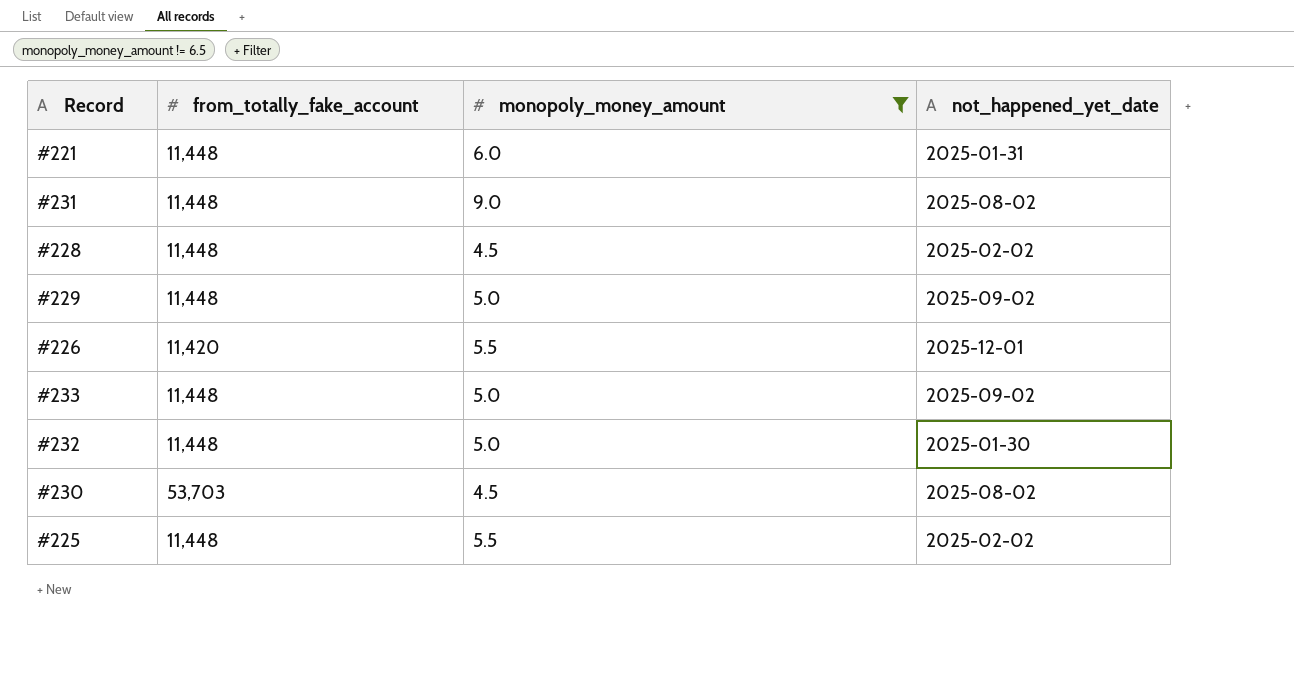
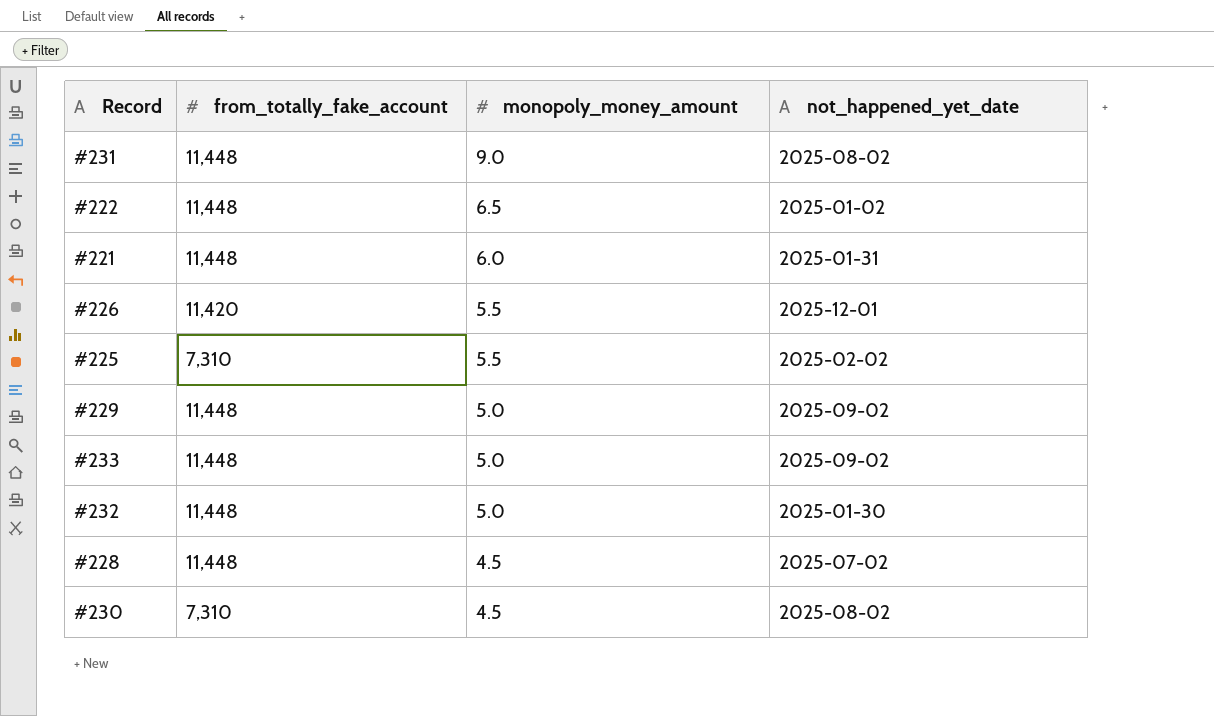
filter: monopoly_money_amount != 6.5 -> none
row order: none -> monopoly_money_amount descending
#225 | from_totally_fake_account: 11,448 -> 7,310
#228 | not_happened_yet_date: 2025-02-02 -> 2025-07-02
#230 | from_totally_fake_account: 53,703 -> 7,310

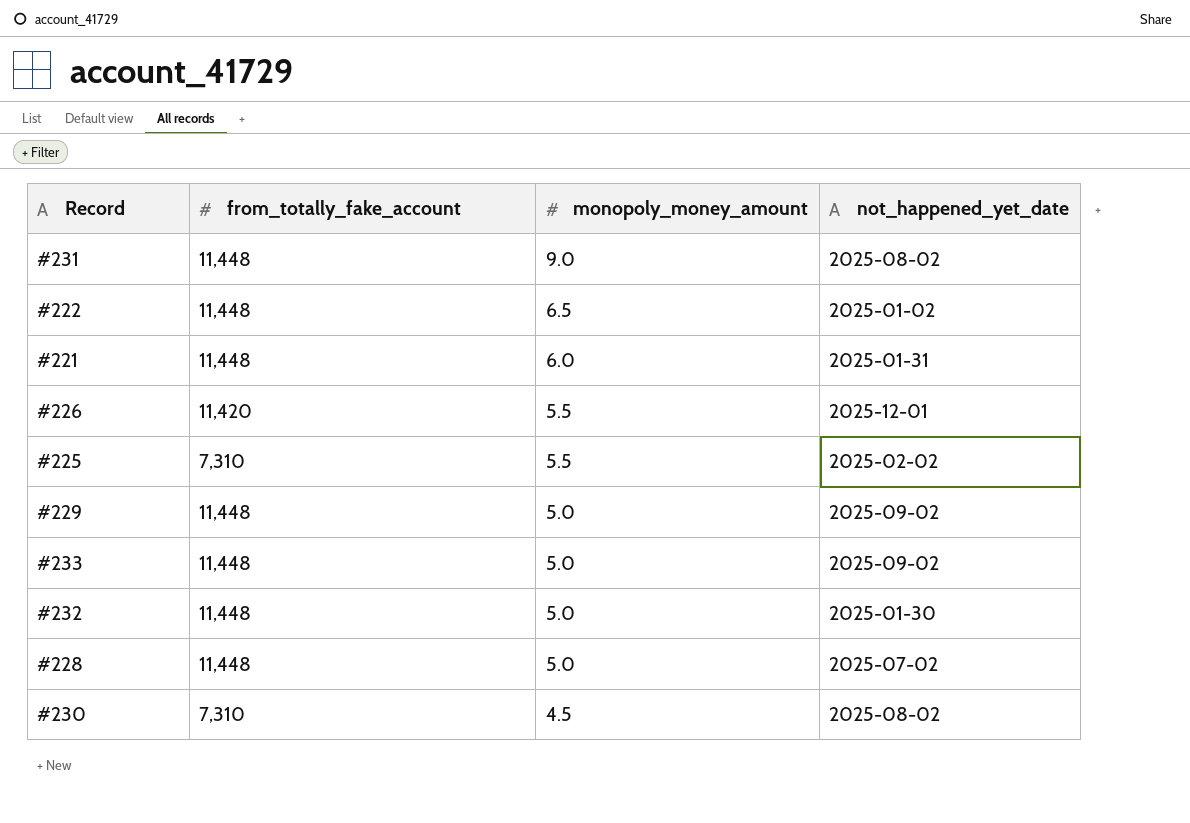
#228 | monopoly_money_amount: 4.5 -> 5.0

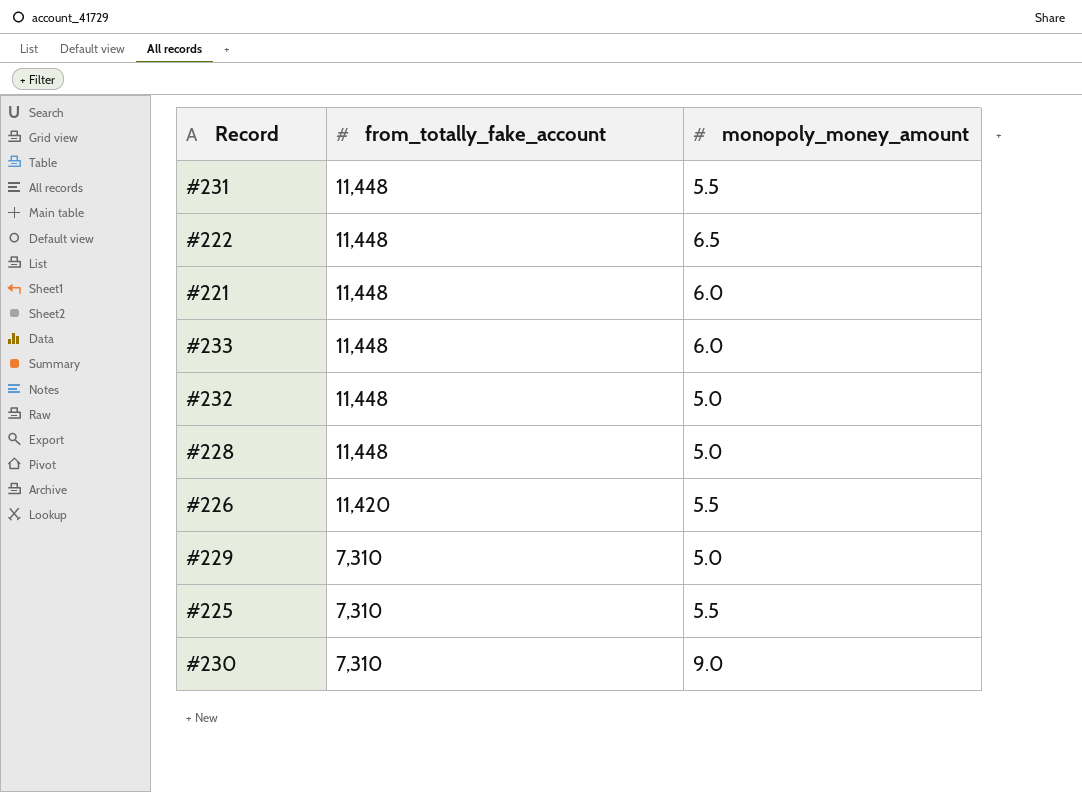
row order: monopoly_money_amount descending -> from_totally_fake_account descending
column not_happened_yet_date | position: 4 -> none
#231 | monopoly_money_amount: 9.0 -> 5.5
#233 | monopoly_money_amount: 5.0 -> 6.0
#229 | from_totally_fake_account: 11,448 -> 7,310
#230 | monopoly_money_amount: 4.5 -> 9.0

